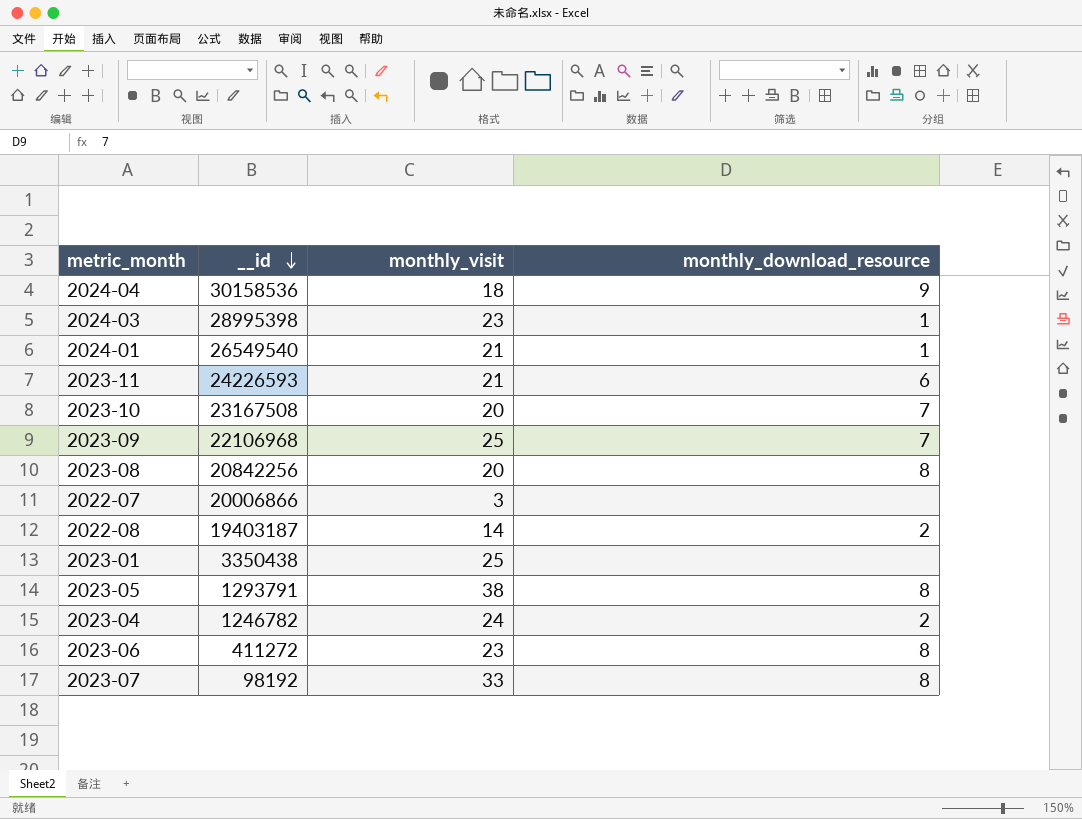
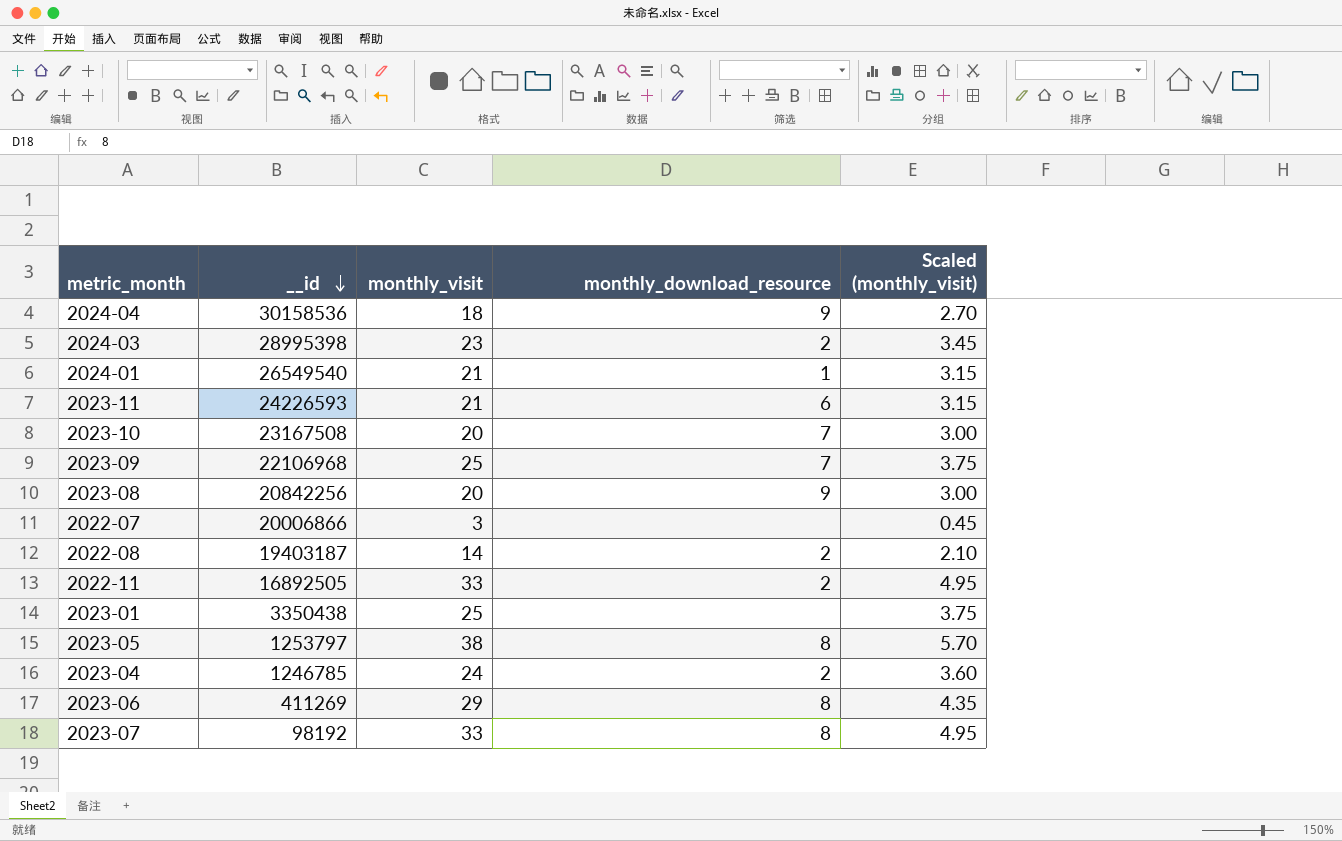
column Scaled (monthly_visit) | formula: none -> [monthly_visit] * 0.15
2024-03 | monthly_download_resource: 1 -> 2
2023-08 | monthly_download_resource: 8 -> 9
row 2022-11: none -> 16892505 | 33 | 2 | 4.95
2023-05 | __id: 1293791 -> 1253797
2023-04 | __id: 1246782 -> 1246785
2023-06 | __id: 411272 -> 411269
2023-06 | monthly_visit: 23 -> 29

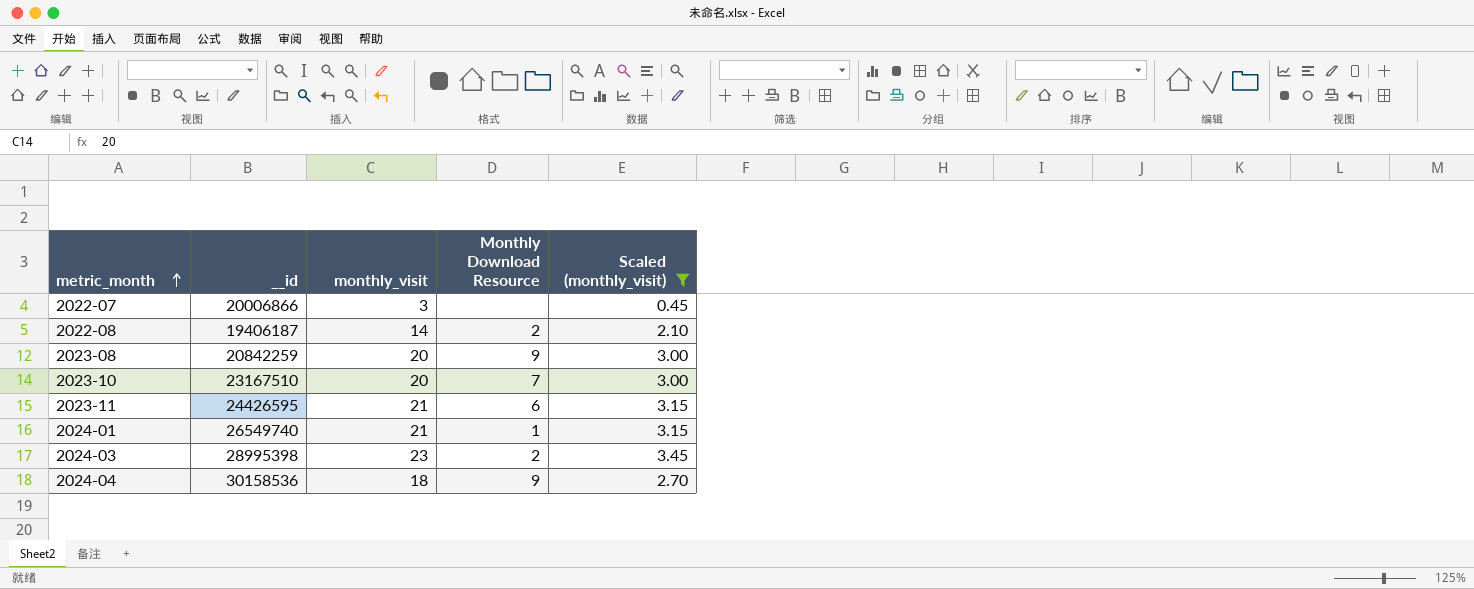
filter: none -> Scaled (monthly_visit) <= 3.45
row order: __id descending -> metric_month ascending
column name: monthly_download_resource -> Monthly Download Resource
2022-08 | __id: 19403187 -> 19406187
2023-08 | __id: 20842256 -> 20842259
2023-10 | __id: 23167508 -> 23167510
2023-11 | __id: 24226593 -> 24426595
2024-01 | __id: 26549540 -> 26549740

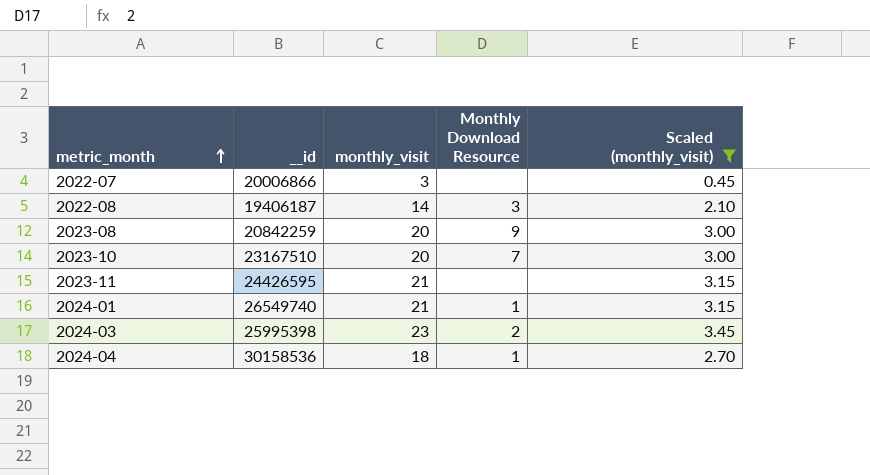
2022-08 | Monthly Download Resource: 2 -> 3
2023-11 | Monthly Download Resource: 6 -> none
2024-03 | __id: 28995398 -> 25995398
2024-04 | Monthly Download Resource: 9 -> 1

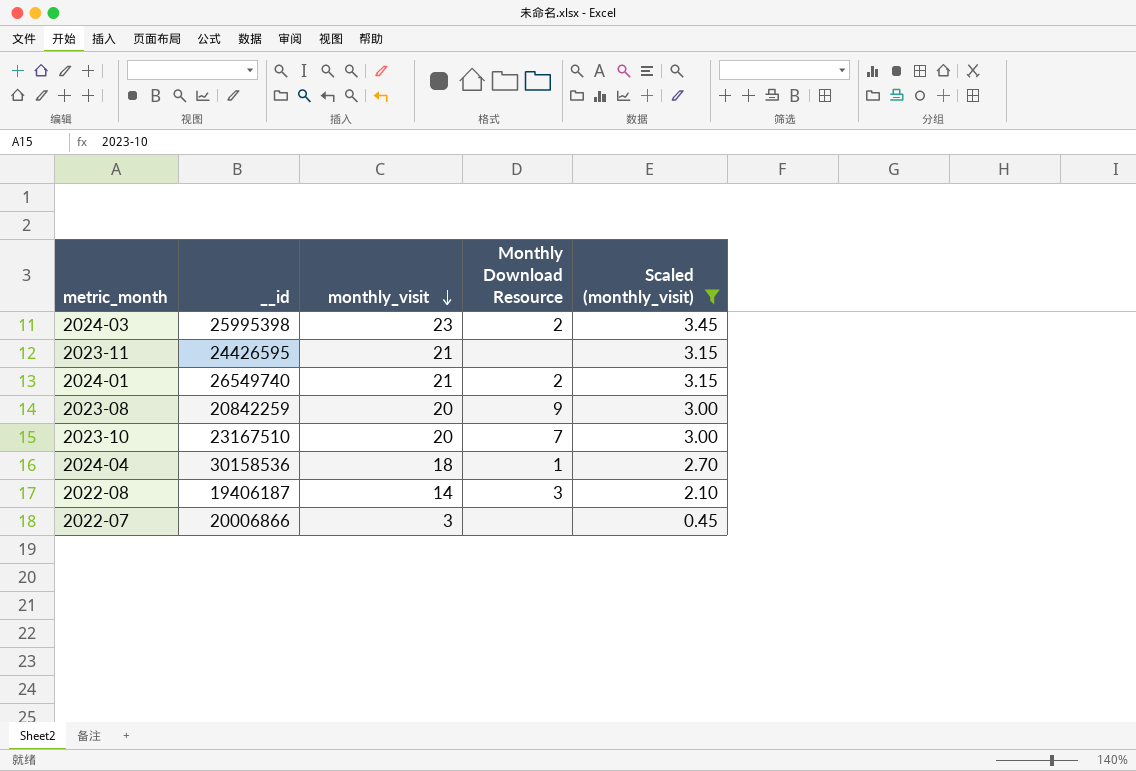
row order: metric_month ascending -> monthly_visit descending
2024-01 | Monthly Download Resource: 1 -> 2

